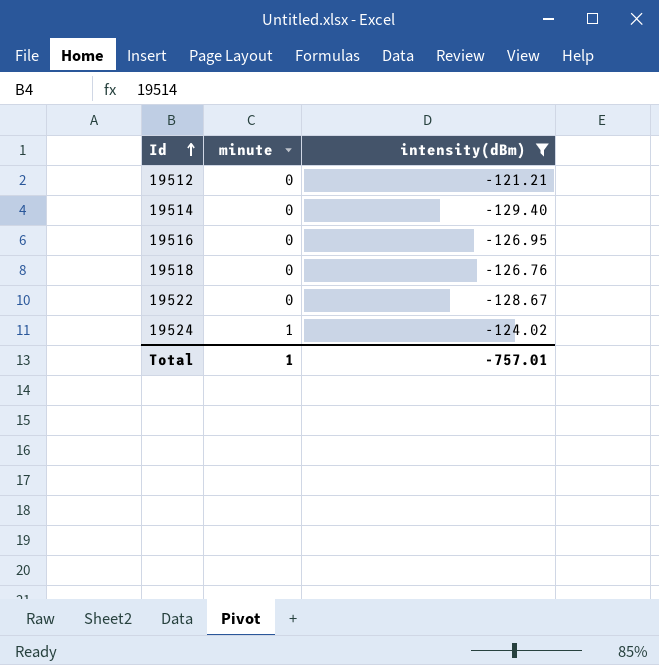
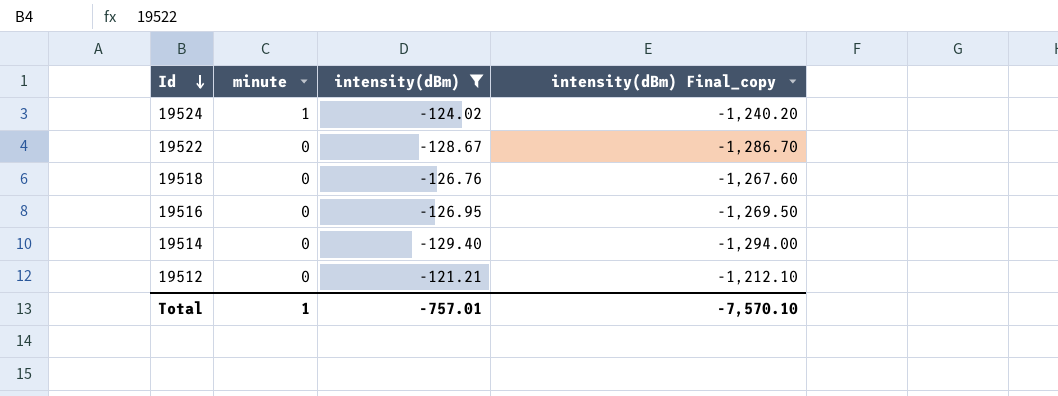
row order: Id ascending -> Id descending
column intensity(dBm) Final_copy | formula: none -> [intensity(dBm)] * 10

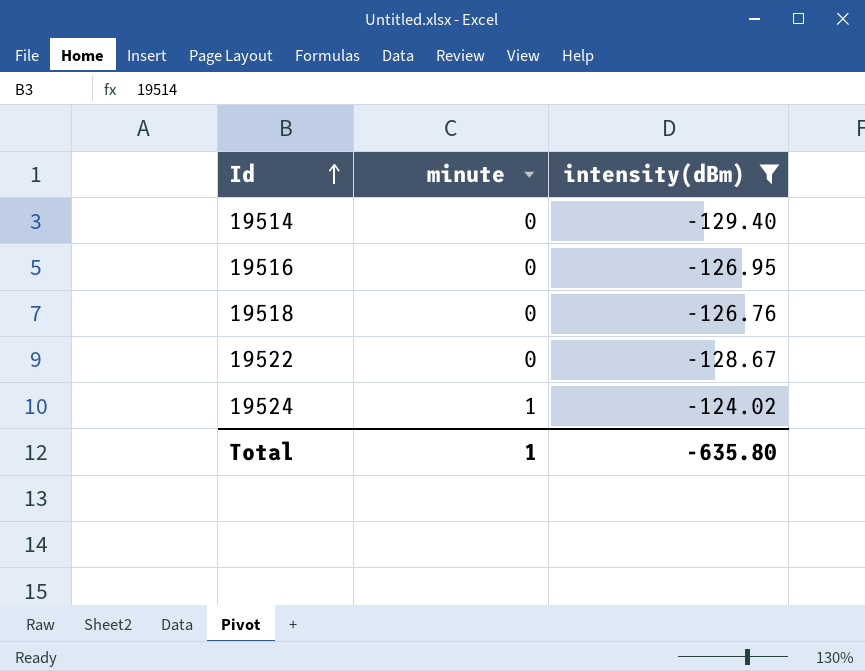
row order: Id descending -> Id ascending
column intensity(dBm) Final_copy | formula: [intensity(dBm)] * 10 -> none
row 19512: 0 | -121.21 | -1,212.10 -> none
Total | intensity(dBm): -757.01 -> -635.80

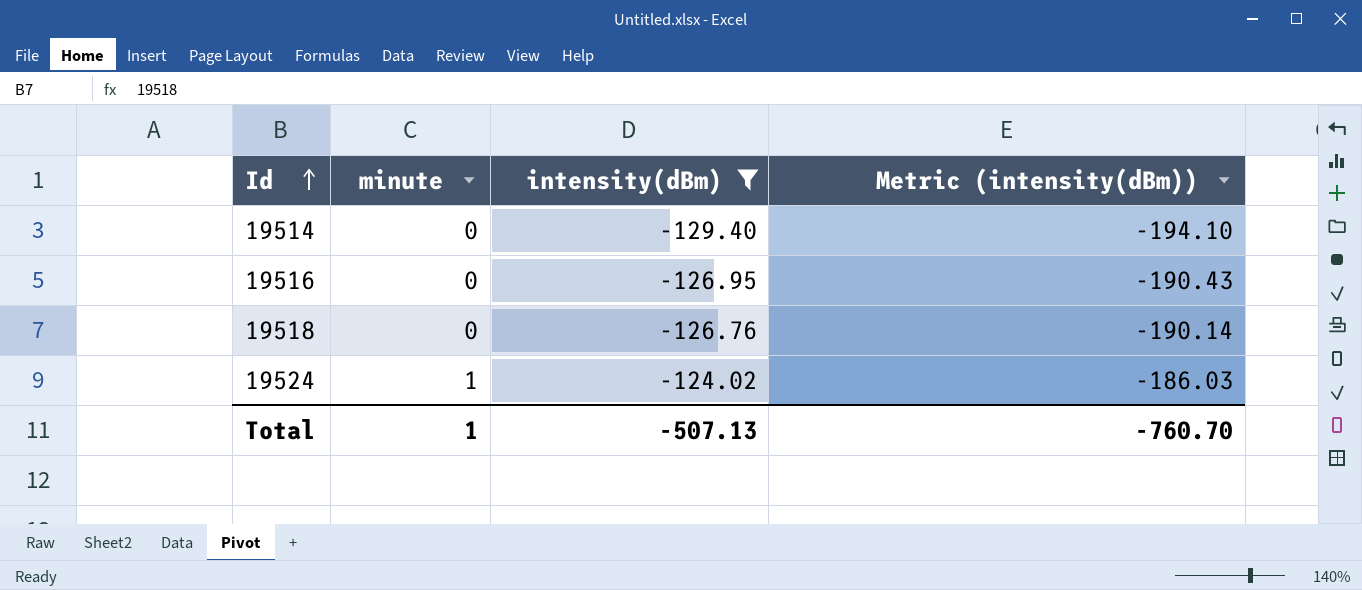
column Metric (intensity(dBm)) | formula: none -> [intensity(dBm)] * 1.5
row 19522: 0 | -128.67 -> none
Total | intensity(dBm): -635.80 -> -507.13

